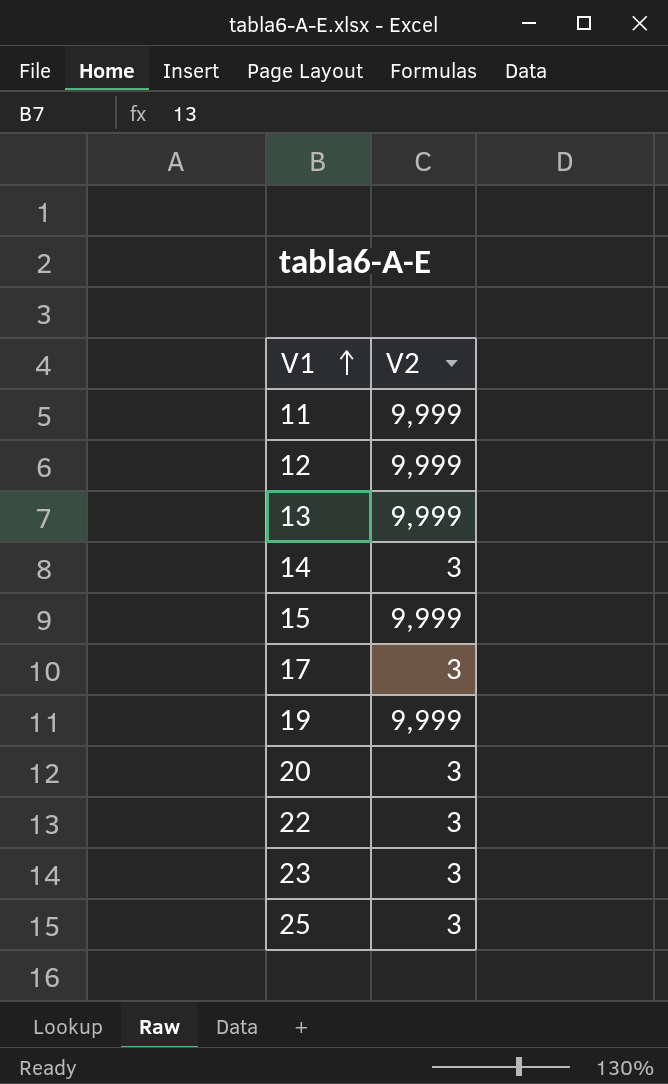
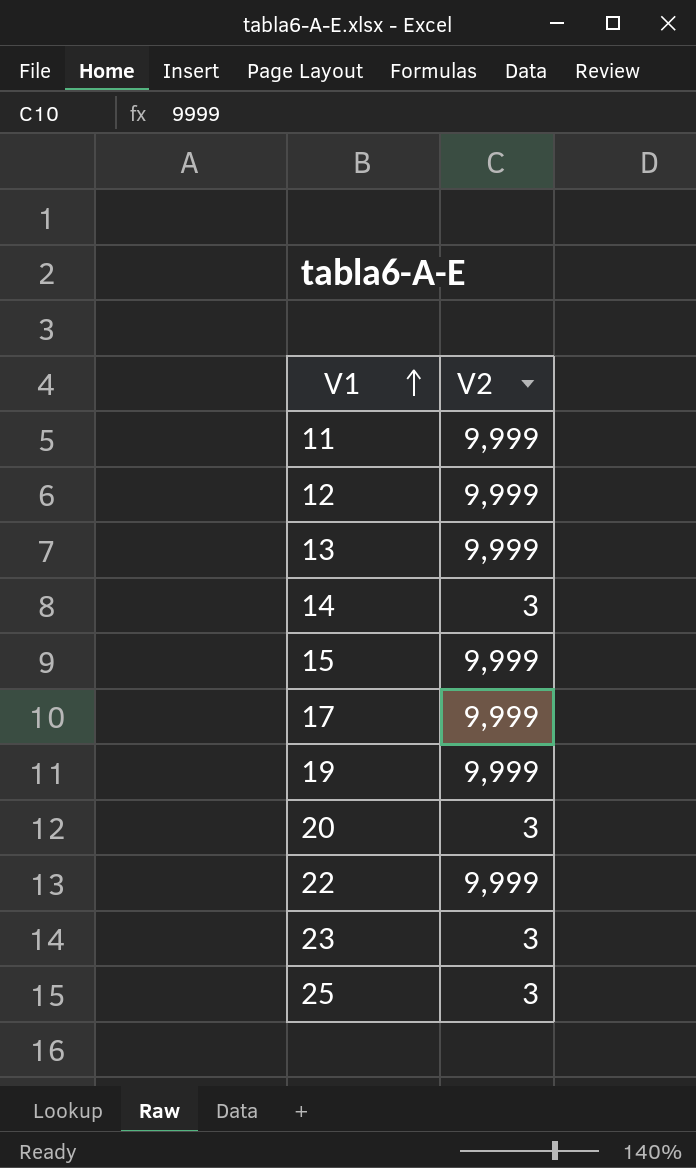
17 | V2: 3 -> 9,999
22 | V2: 3 -> 9,999

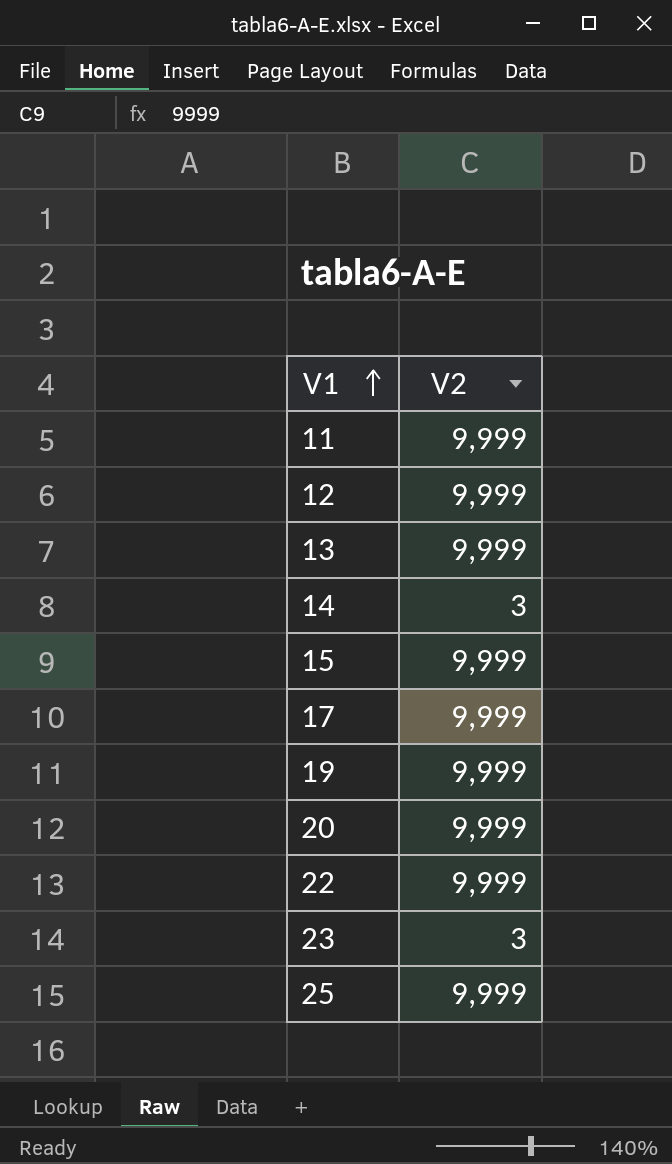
20 | V2: 3 -> 9,999
25 | V2: 3 -> 9,999

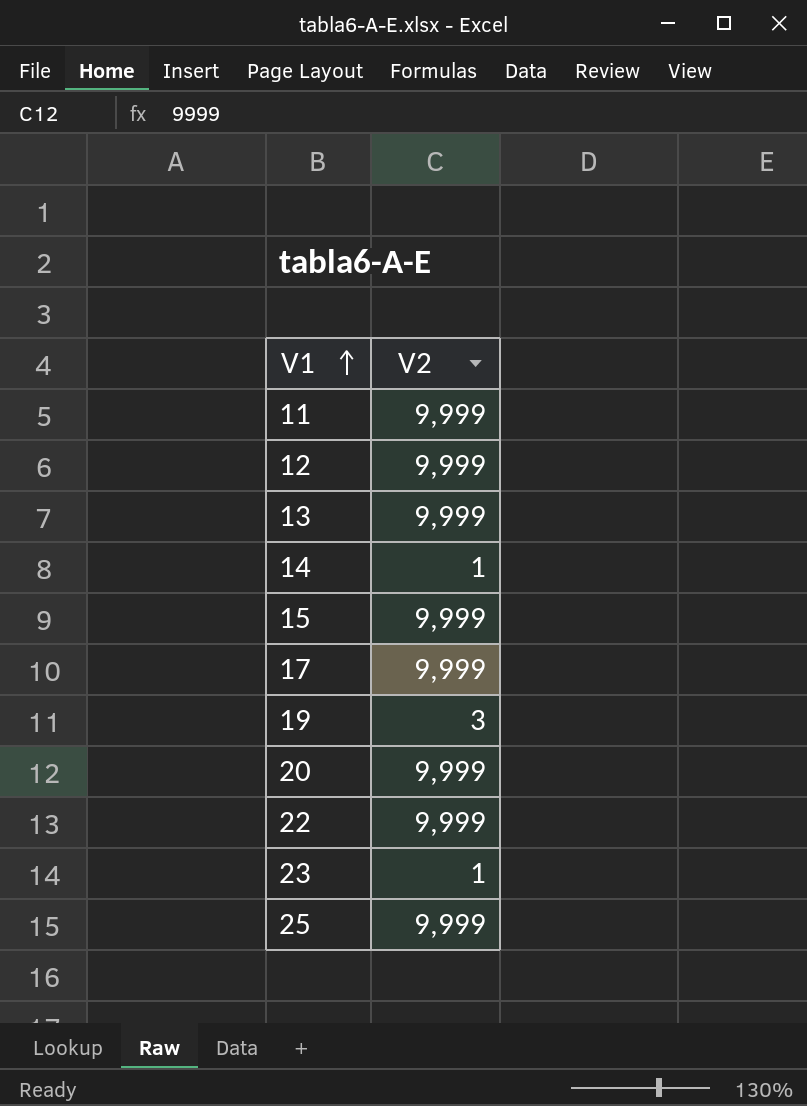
14 | V2: 3 -> 1
19 | V2: 9,999 -> 3
23 | V2: 3 -> 1

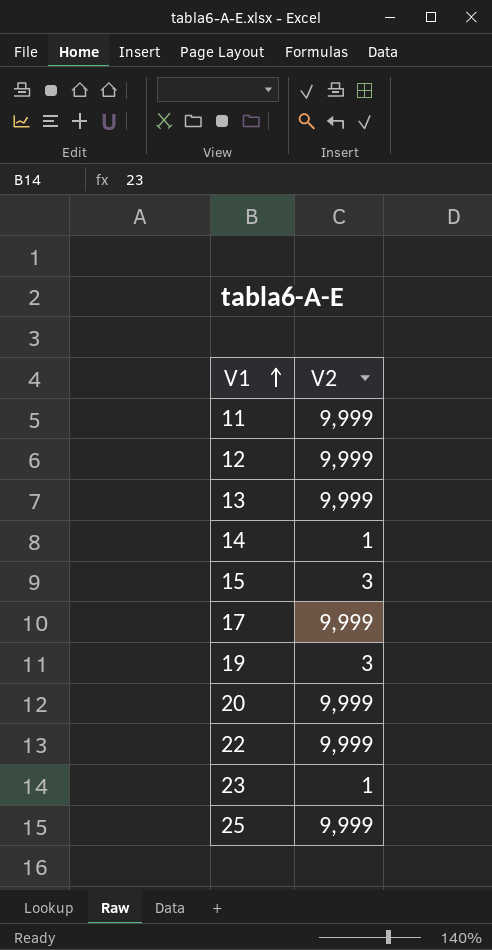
15 | V2: 9,999 -> 3

